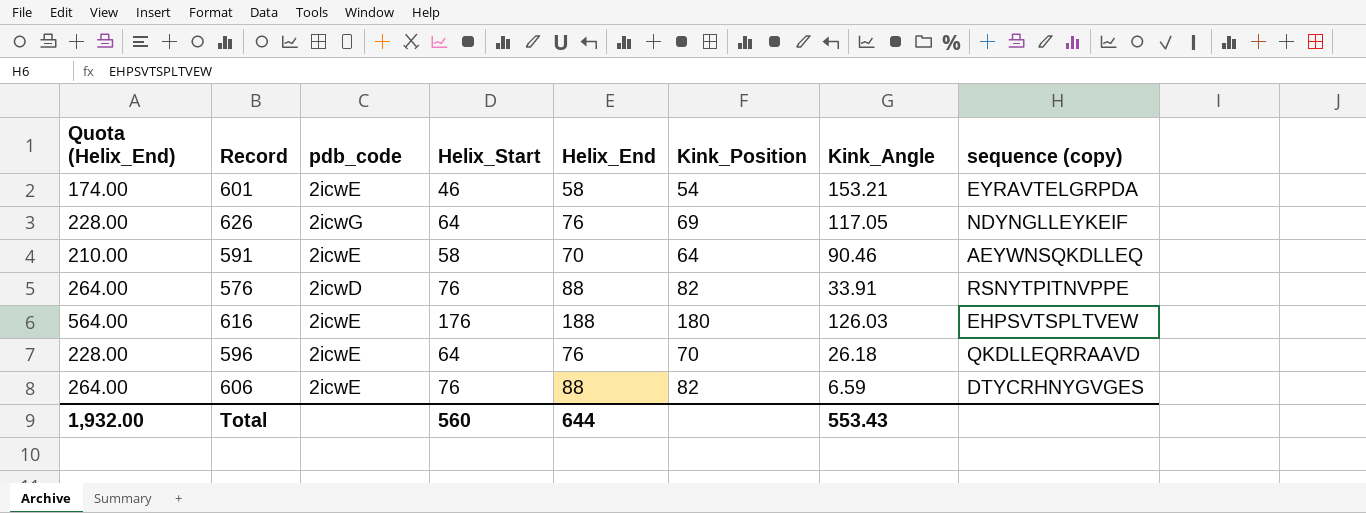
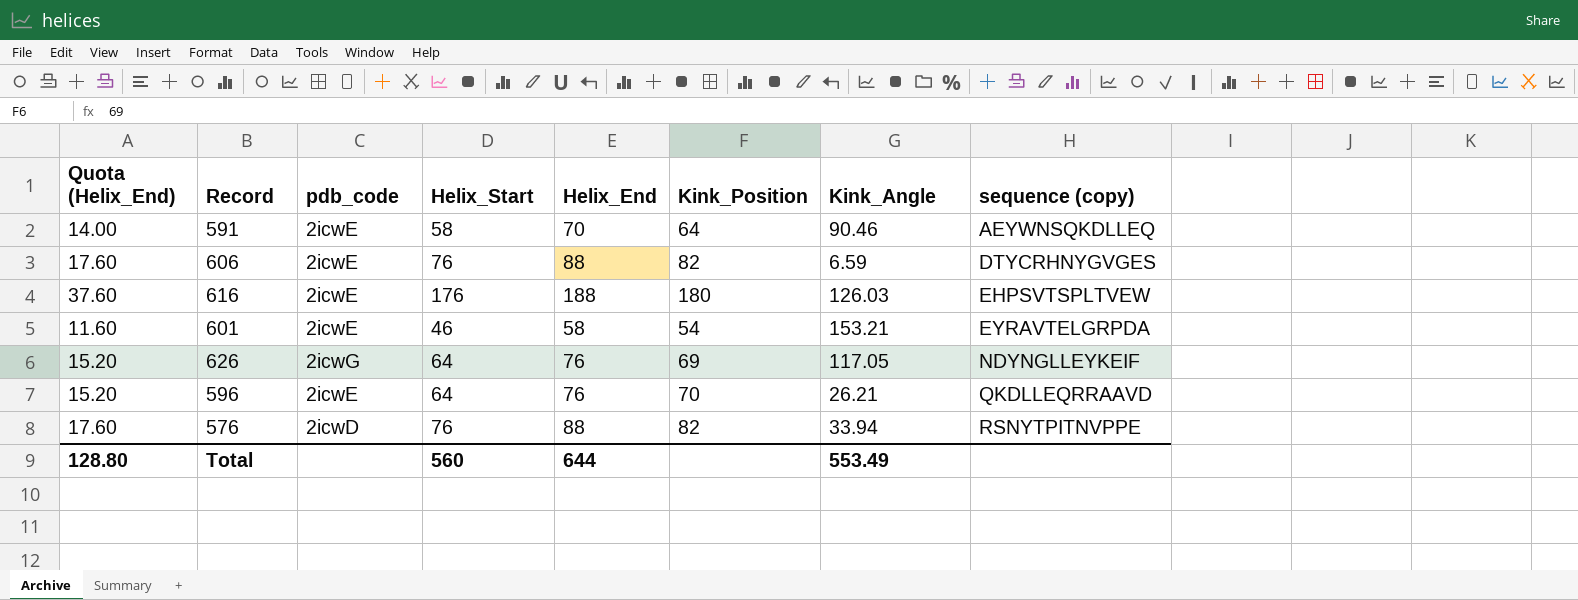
row order: none -> sequence (copy) ascending
column Quota (Helix_End) | formula: [Helix_End] * 3 -> [Helix_End] * 0.2
596 | Kink_Angle: 26.18 -> 26.21
576 | Kink_Angle: 33.91 -> 33.94
Total | Quota (Helix_End): 1,932.00 -> 128.80
Total | Kink_Angle: 553.43 -> 553.49

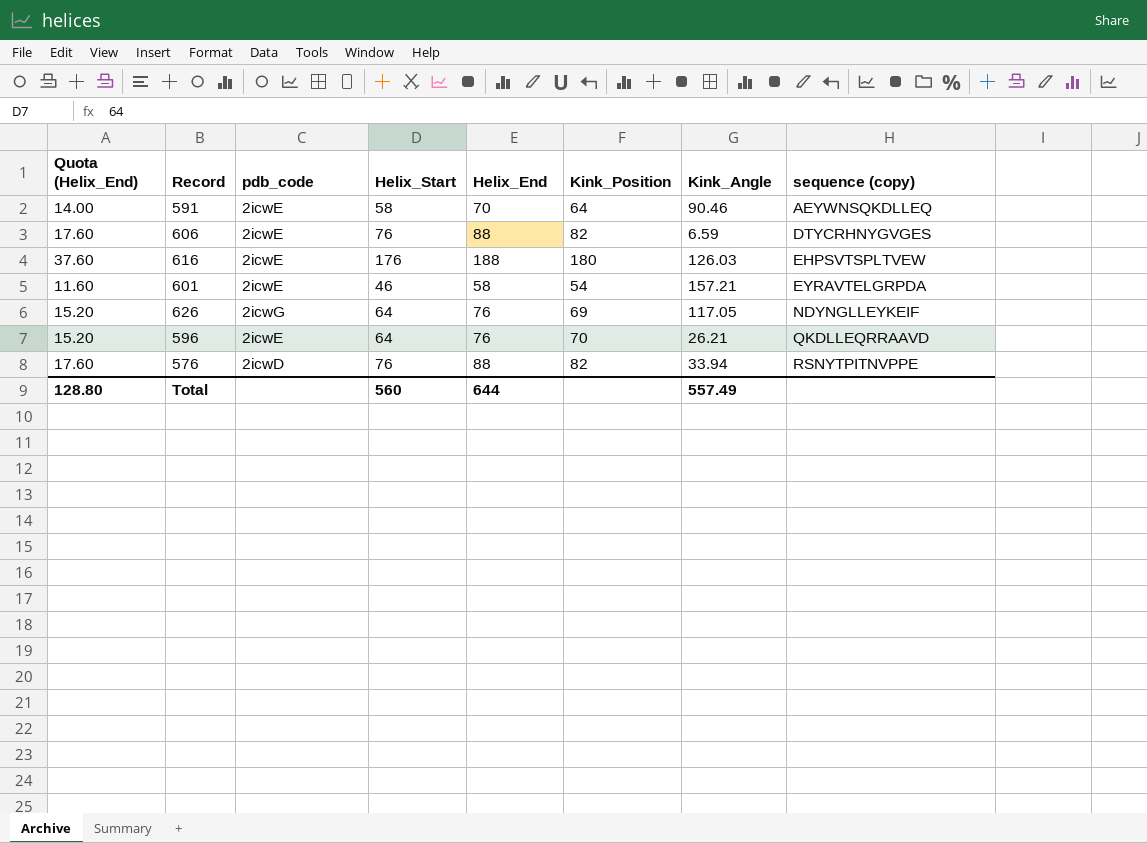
601 | Kink_Angle: 153.21 -> 157.21
Total | Kink_Angle: 553.49 -> 557.49

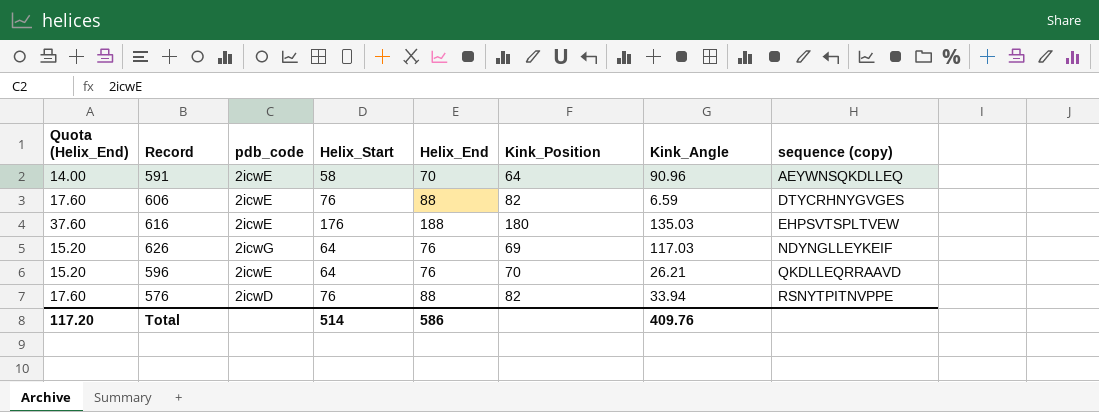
row 601: 11.60 | 2icwE | 46 | 58 | 54 | 157.21 | EYRAVTELGRPDA -> none
591 | Kink_Angle: 90.46 -> 90.96
616 | Kink_Angle: 126.03 -> 135.03
626 | Kink_Angle: 117.05 -> 117.03
Total | Quota (Helix_End): 128.80 -> 117.20
Total | Helix_Start: 560 -> 514
Total | Helix_End: 644 -> 586
Total | Kink_Angle: 557.49 -> 409.76

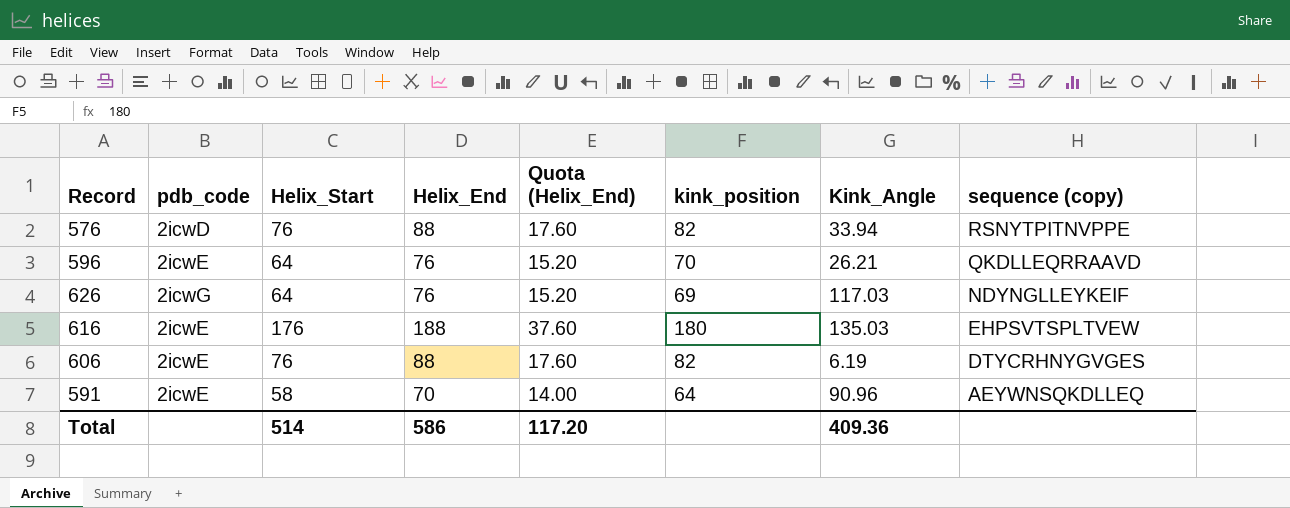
row order: sequence (copy) ascending -> sequence (copy) descending
column Quota (Helix_End) | position: 1 -> 5
column name: Kink_Position -> kink_position
606 | Kink_Angle: 6.59 -> 6.19
Total | Kink_Angle: 409.76 -> 409.36

